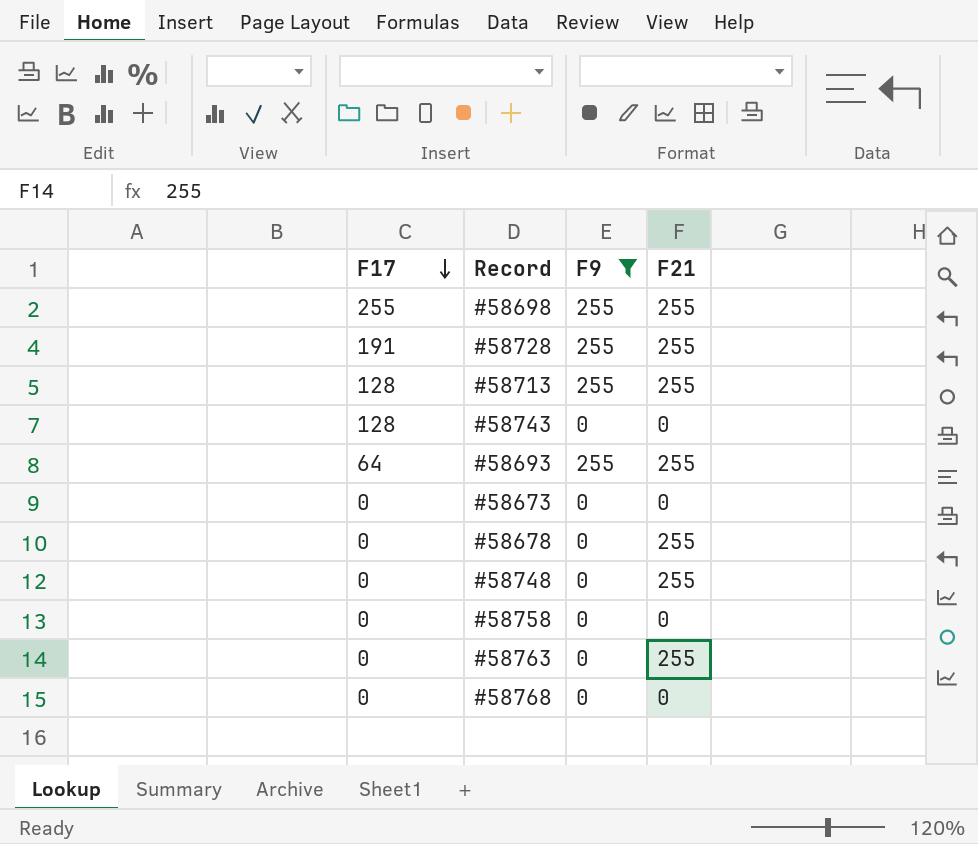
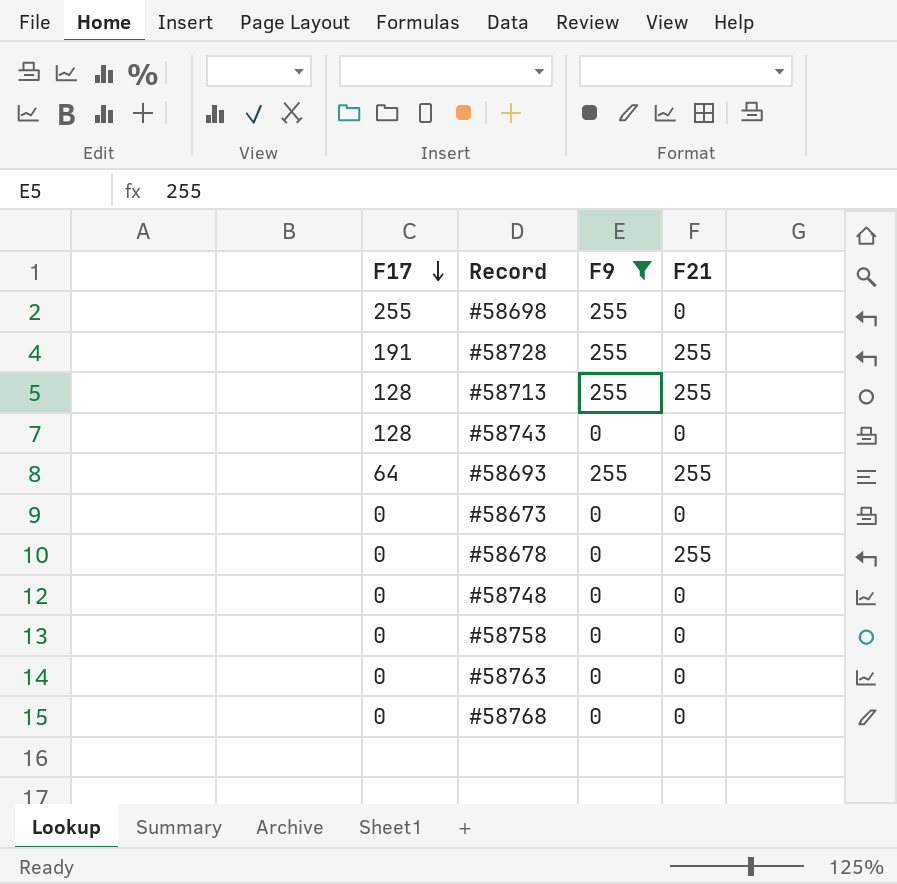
#58698 | F21: 255 -> 0
#58748 | F21: 255 -> 0
#58763 | F21: 255 -> 0

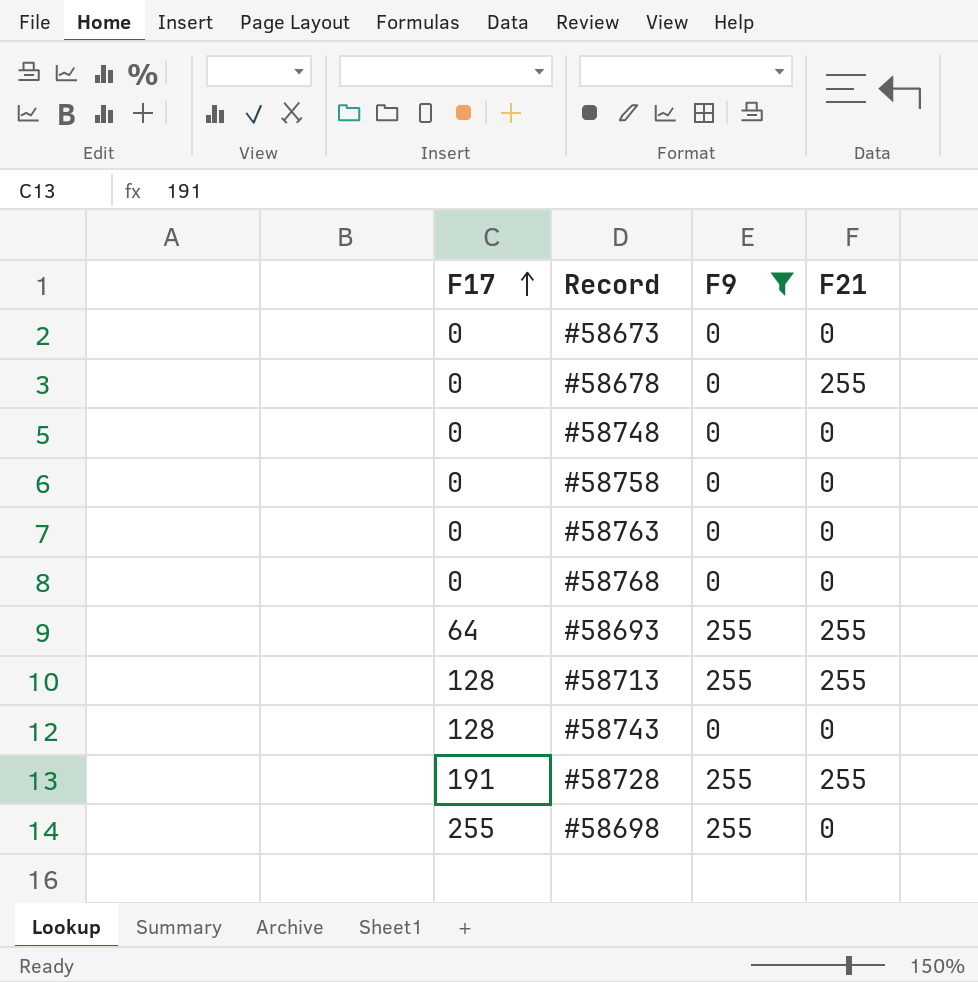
row order: F17 descending -> F17 ascending

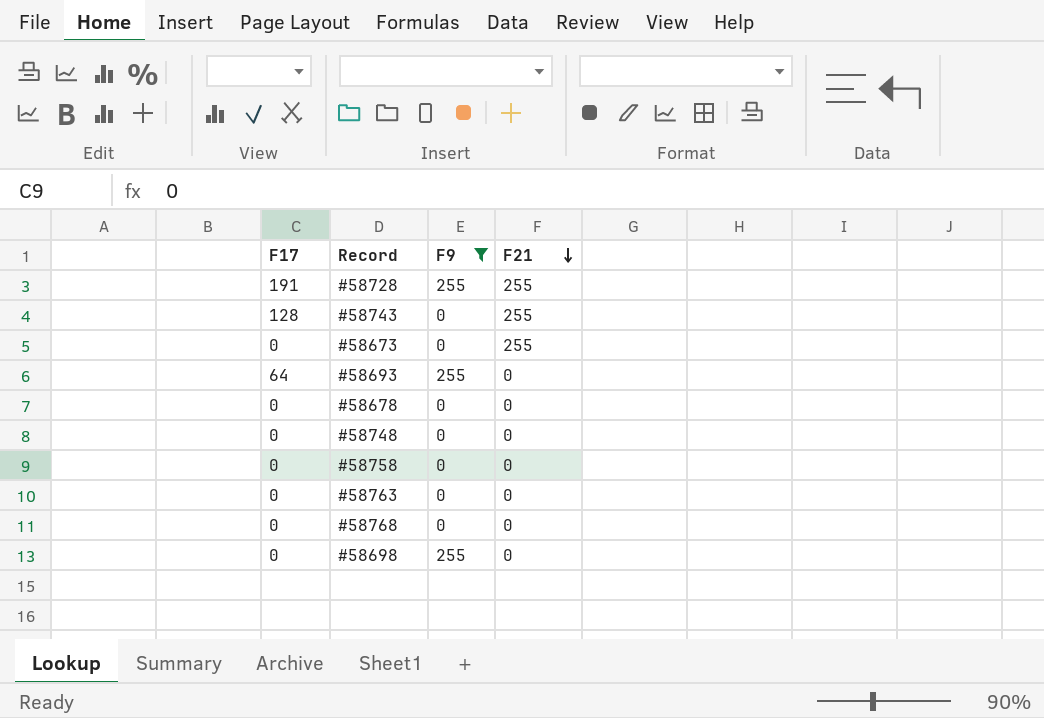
row order: F17 ascending -> F21 descending
row #58713: 128 | 255 | 255 -> none
#58743 | F21: 0 -> 255
#58673 | F21: 0 -> 255
#58693 | F21: 255 -> 0
#58678 | F21: 255 -> 0
#58698 | F17: 255 -> 0

